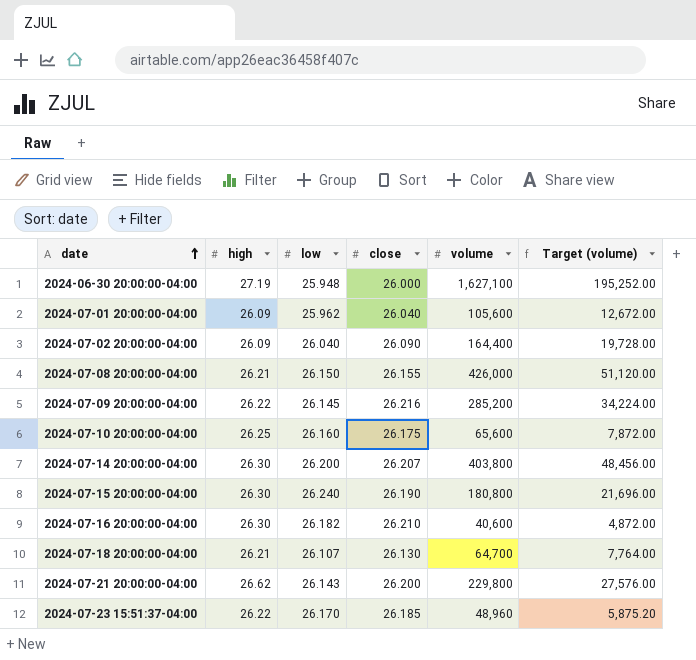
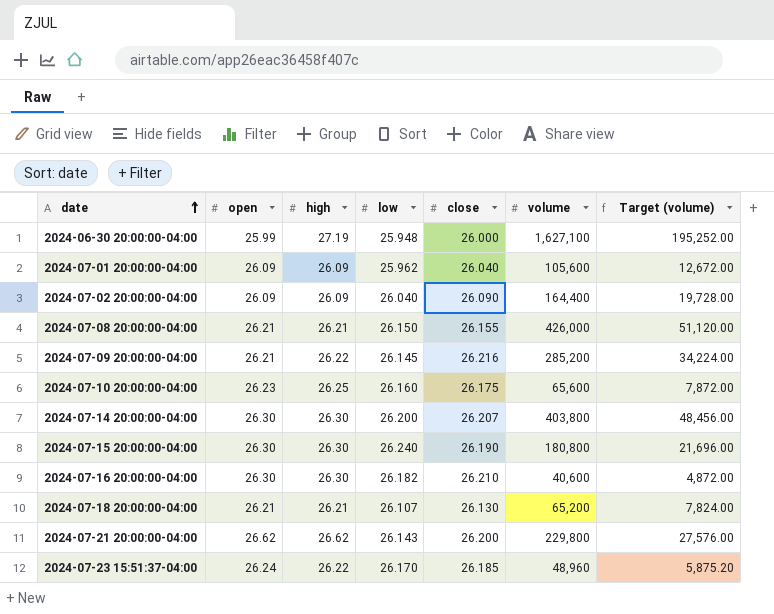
column open | position: none -> 2
2024-07-18 20:00:00-04:00 | volume: 64,700 -> 65,200
2024-07-18 20:00:00-04:00 | Target (volume): 7,764.00 -> 7,824.00

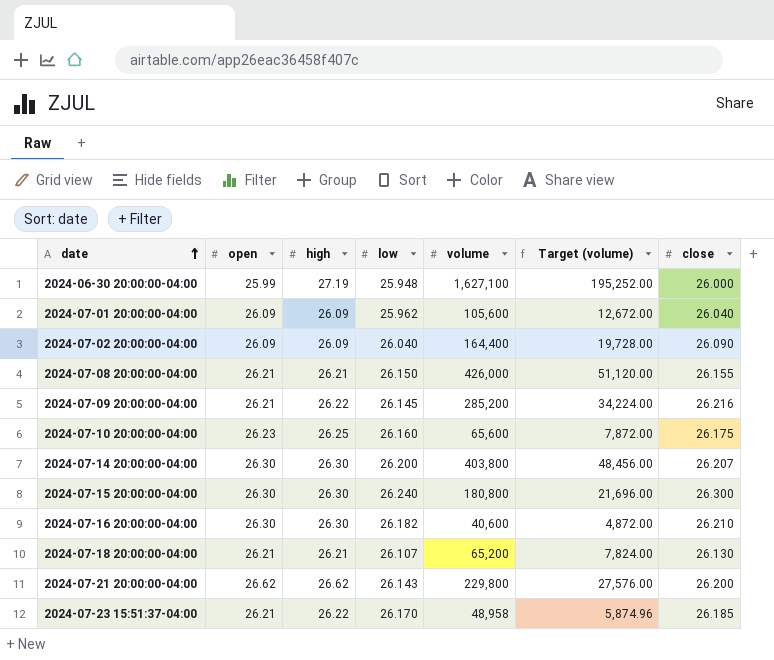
column close | position: 5 -> 7
2024-07-15 20:00:00-04:00 | close: 26.190 -> 26.300
2024-07-23 15:51:37-04:00 | open: 26.24 -> 26.21
2024-07-23 15:51:37-04:00 | volume: 48,960 -> 48,958
2024-07-23 15:51:37-04:00 | Target (volume): 5,875.20 -> 5,874.96

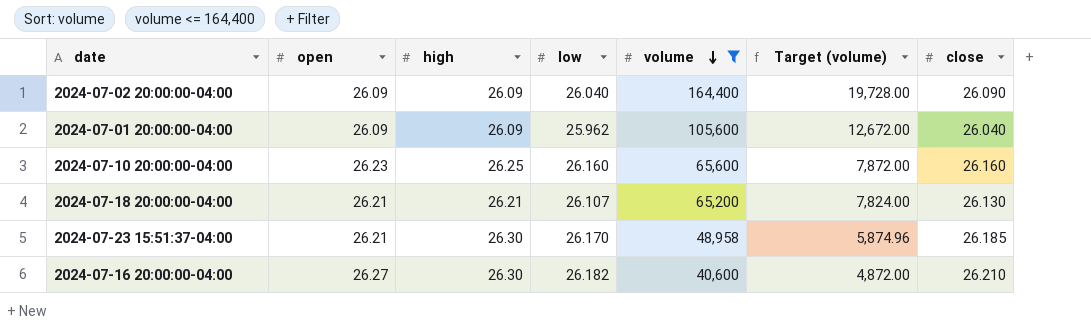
filter: none -> volume <= 164,400
row order: date ascending -> volume descending
2024-07-10 20:00:00-04:00 | close: 26.175 -> 26.160
2024-07-23 15:51:37-04:00 | high: 26.22 -> 26.30
2024-07-16 20:00:00-04:00 | open: 26.30 -> 26.27

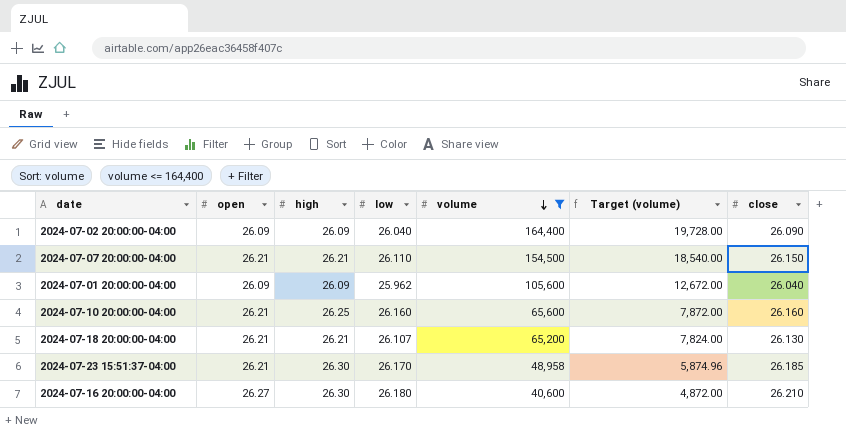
row 2024-07-07 20:00:00-04:00: none -> 26.21 | 26.21 | 26.110 | 154,500 | 18,540.00 | 26.150
2024-07-10 20:00:00-04:00 | open: 26.23 -> 26.21
2024-07-16 20:00:00-04:00 | low: 26.182 -> 26.180

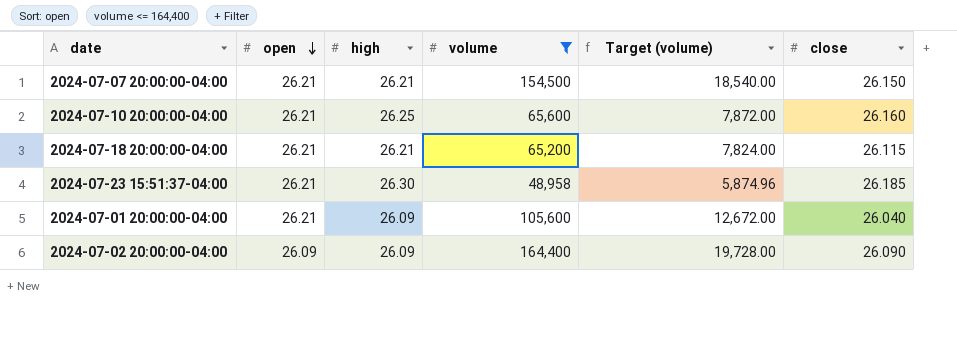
row order: volume descending -> open descending
column low | position: 4 -> none
row 2024-07-16 20:00:00-04:00: 26.27 | 26.30 | 26.180 | 40,600 | 4,872.00 | 26.210 -> none
2024-07-18 20:00:00-04:00 | close: 26.130 -> 26.115
2024-07-01 20:00:00-04:00 | open: 26.09 -> 26.21

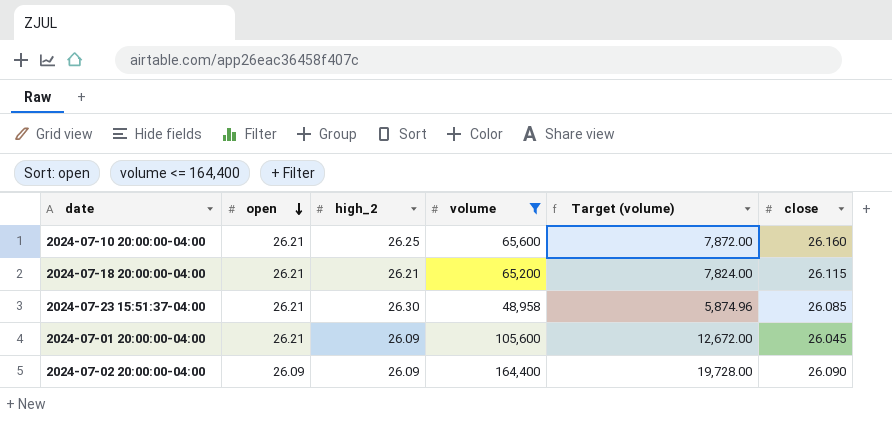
column name: high -> high_2
row 2024-07-07 20:00:00-04:00: 26.21 | 26.21 | 154,500 | 18,540.00 | 26.150 -> none
2024-07-23 15:51:37-04:00 | close: 26.185 -> 26.085
2024-07-01 20:00:00-04:00 | close: 26.040 -> 26.045

